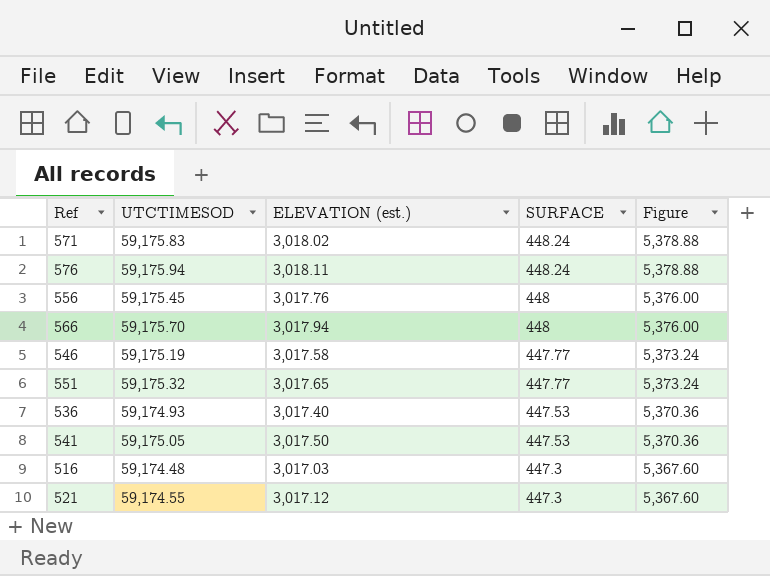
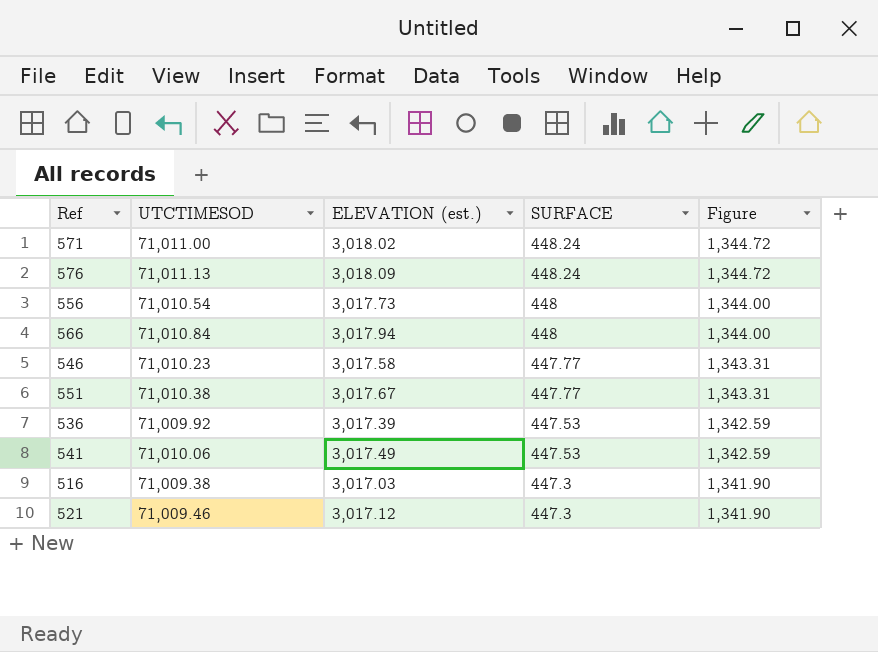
column Figure | formula: [SURFACE] * 12 -> [SURFACE] * 3
571 | UTCTIMESOD: 59,175.83 -> 71,011.00
576 | UTCTIMESOD: 59,175.94 -> 71,011.13
576 | ELEVATION (est.): 3,018.11 -> 3,018.09
556 | UTCTIMESOD: 59,175.45 -> 71,010.54
556 | ELEVATION (est.): 3,017.76 -> 3,017.73
566 | UTCTIMESOD: 59,175.70 -> 71,010.84
546 | UTCTIMESOD: 59,175.19 -> 71,010.23
551 | UTCTIMESOD: 59,175.32 -> 71,010.38
551 | ELEVATION (est.): 3,017.65 -> 3,017.67
536 | UTCTIMESOD: 59,174.93 -> 71,009.92
536 | ELEVATION (est.): 3,017.40 -> 3,017.39
541 | UTCTIMESOD: 59,175.05 -> 71,010.06
541 | ELEVATION (est.): 3,017.50 -> 3,017.49
516 | UTCTIMESOD: 59,174.48 -> 71,009.38
521 | UTCTIMESOD: 59,174.55 -> 71,009.46

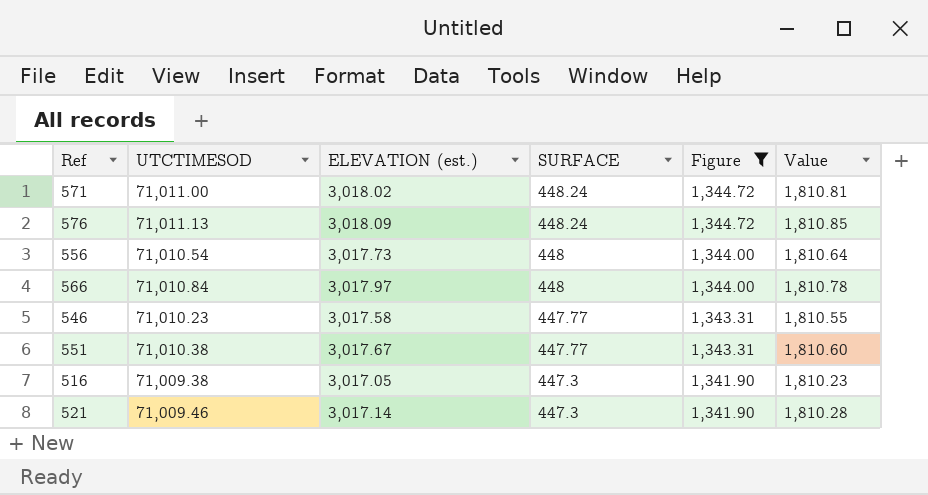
filter: none -> Figure != 1,342.59
column Value | formula: none -> [ELEVATION (est.)] * 0.6
566 | ELEVATION (est.): 3,017.94 -> 3,017.97
516 | ELEVATION (est.): 3,017.03 -> 3,017.05
521 | ELEVATION (est.): 3,017.12 -> 3,017.14

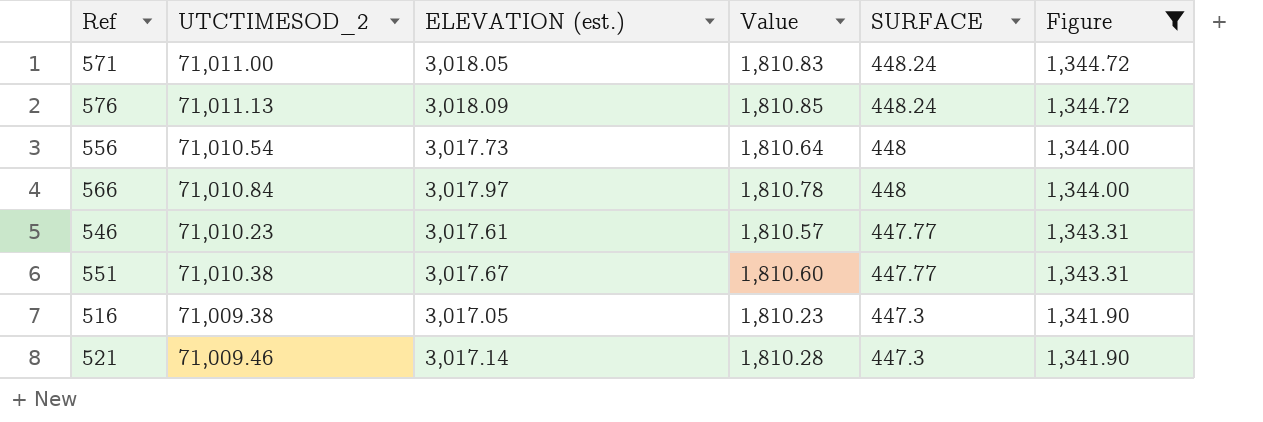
column name: UTCTIMESOD -> UTCTIMESOD_2
column Value | position: 6 -> 4
571 | ELEVATION (est.): 3,018.02 -> 3,018.05
571 | Value: 1,810.81 -> 1,810.83
546 | ELEVATION (est.): 3,017.58 -> 3,017.61
546 | Value: 1,810.55 -> 1,810.57

